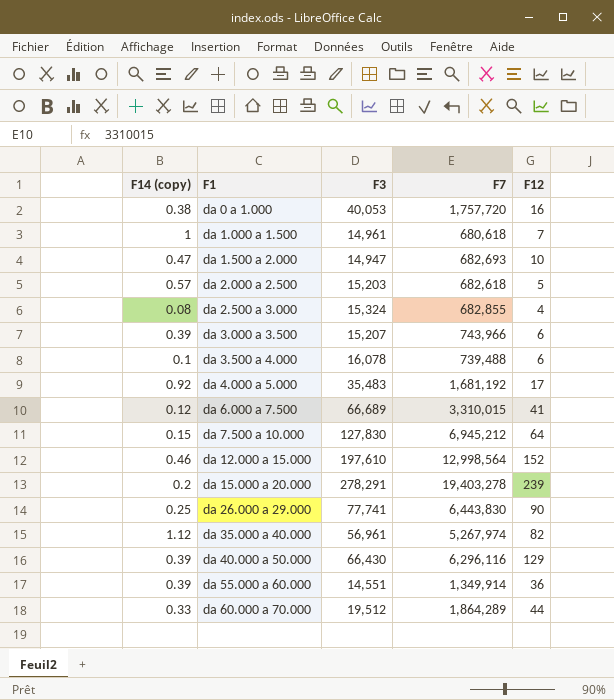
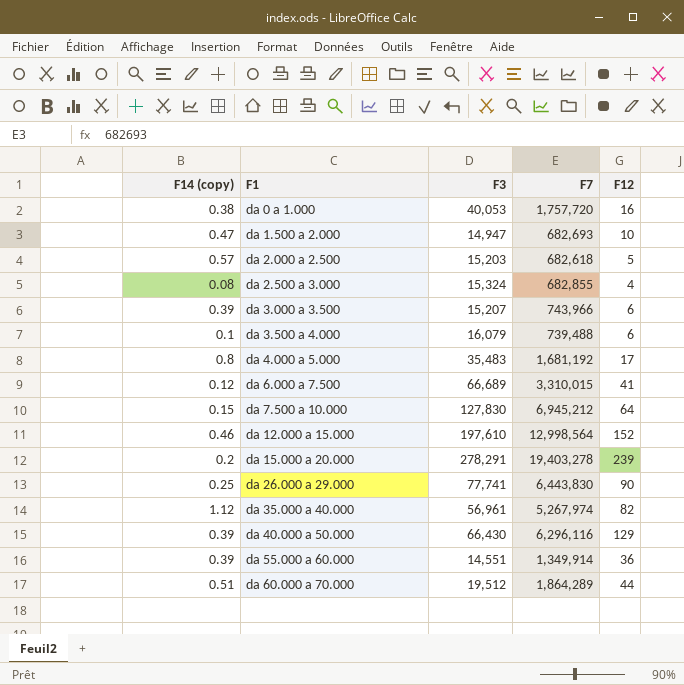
row da 1.000 a 1.500: 1 | 14,961 | 680,618 | 7 -> none
da 3.500 a 4.000 | F3: 16,078 -> 16,079
da 4.000 a 5.000 | F14 (copy): 0.92 -> 0.8
da 60.000 a 70.000 | F14 (copy): 0.33 -> 0.51

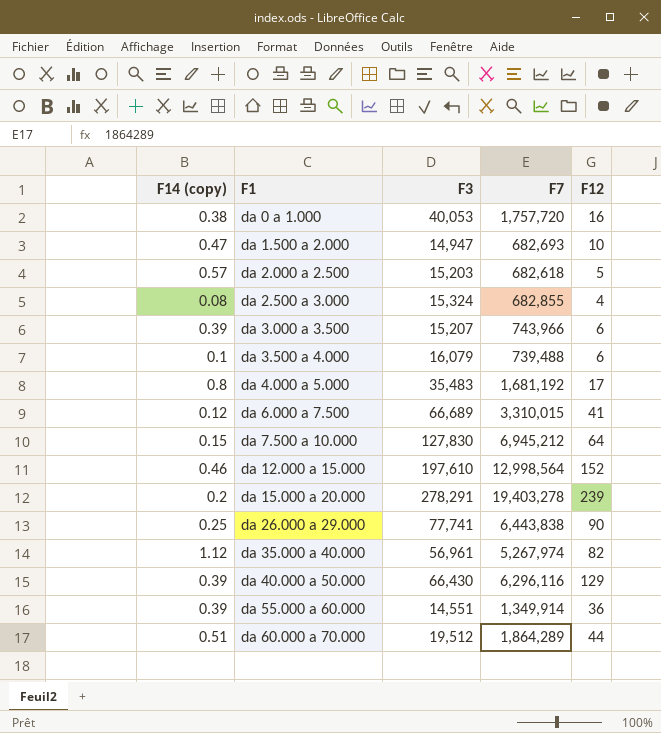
da 26.000 a 29.000 | F7: 6,443,830 -> 6,443,838

